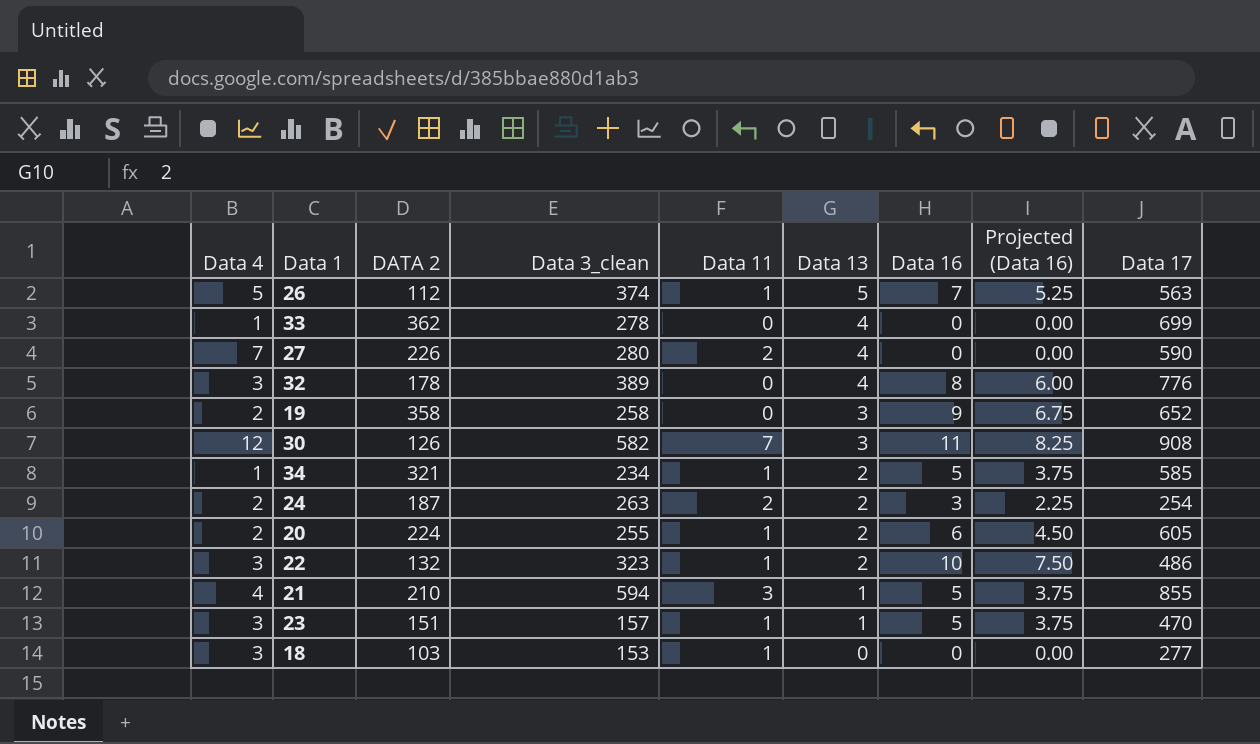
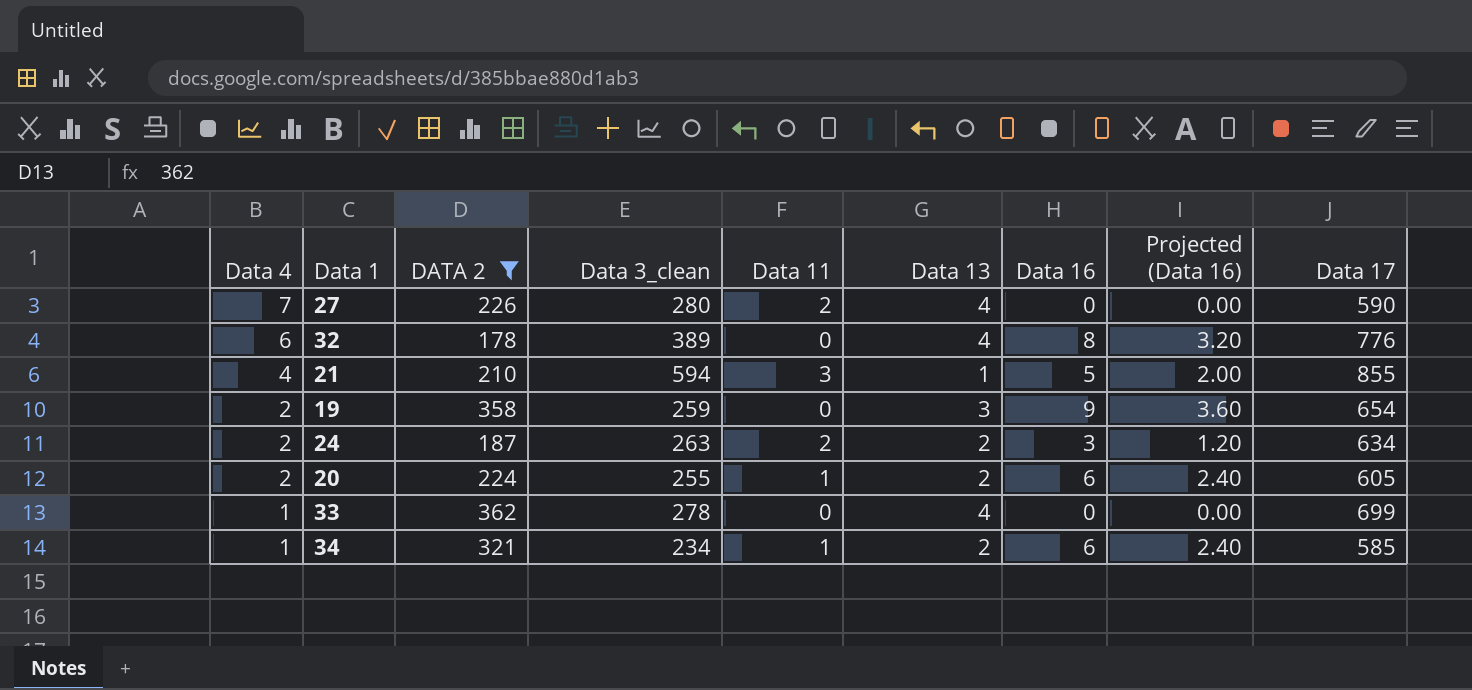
filter: none -> DATA 2 >= 178
row order: Data 13 descending -> Data 4 descending
column Projected (Data 16) | formula: [Data 16] * 0.75 -> [Data 16] * 0.4
32 | Data 4: 3 -> 6
19 | Data 3_clean: 258 -> 259
19 | Data 17: 652 -> 654
24 | Data 17: 254 -> 634
34 | Data 16: 5 -> 6

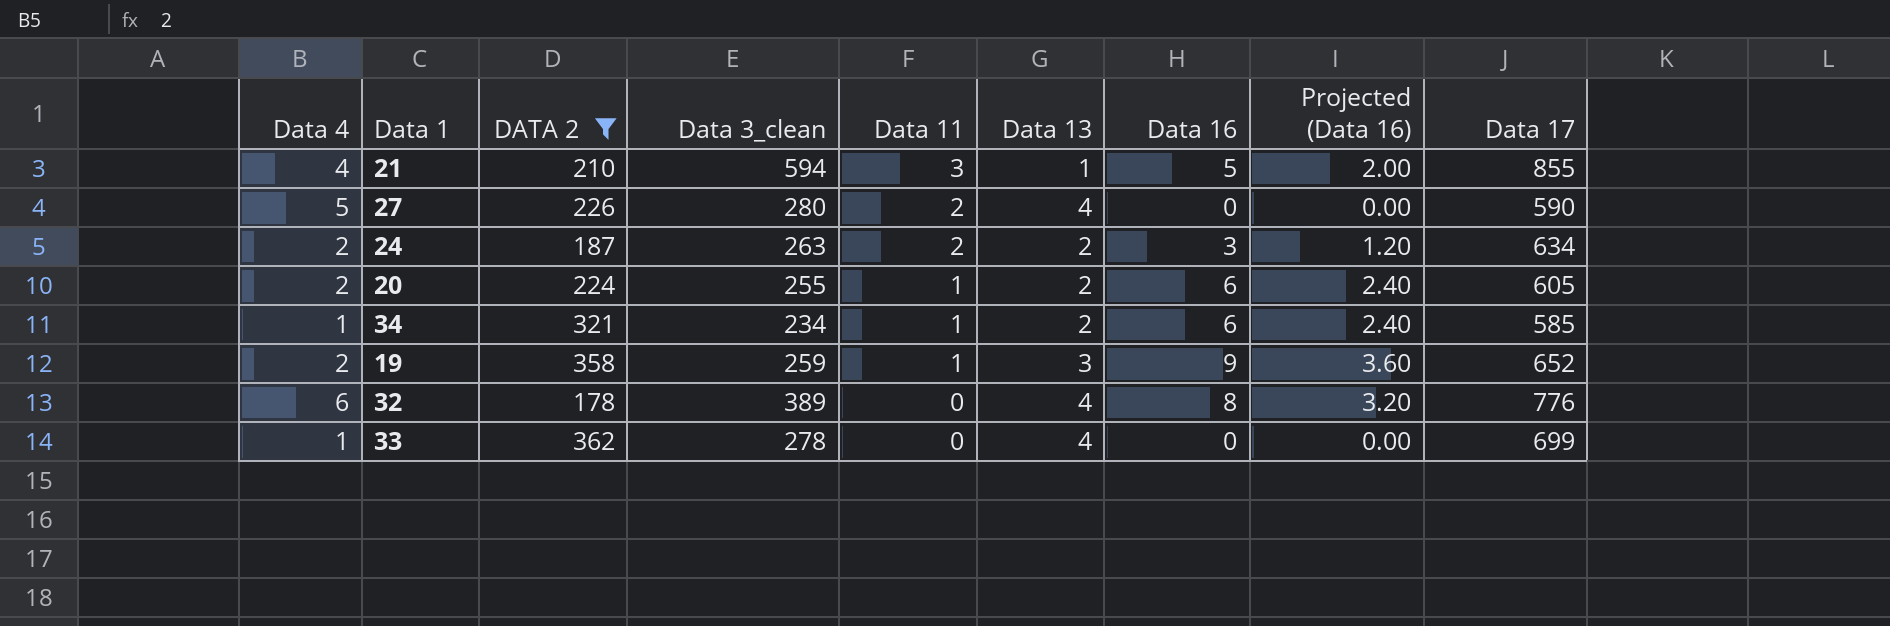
row order: Data 4 descending -> Data 11 descending
27 | Data 4: 7 -> 5
19 | Data 11: 0 -> 1
19 | Data 17: 654 -> 652

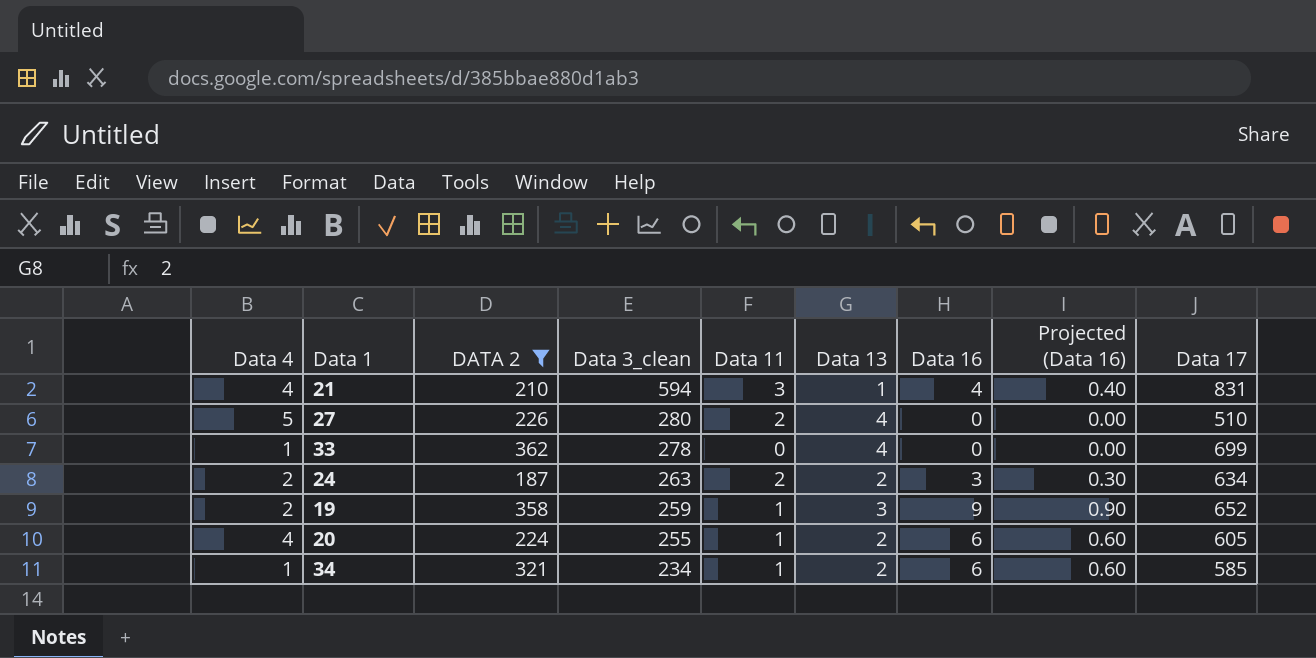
row order: Data 11 descending -> Data 3_clean descending
column Projected (Data 16) | formula: [Data 16] * 0.4 -> [Data 16] * 0.1
row 32: 6 | 178 | 389 | 0 | 4 | 8 | 3.20 | 776 -> none
21 | Data 16: 5 -> 4
21 | Data 17: 855 -> 831
27 | Data 17: 590 -> 510
20 | Data 4: 2 -> 4

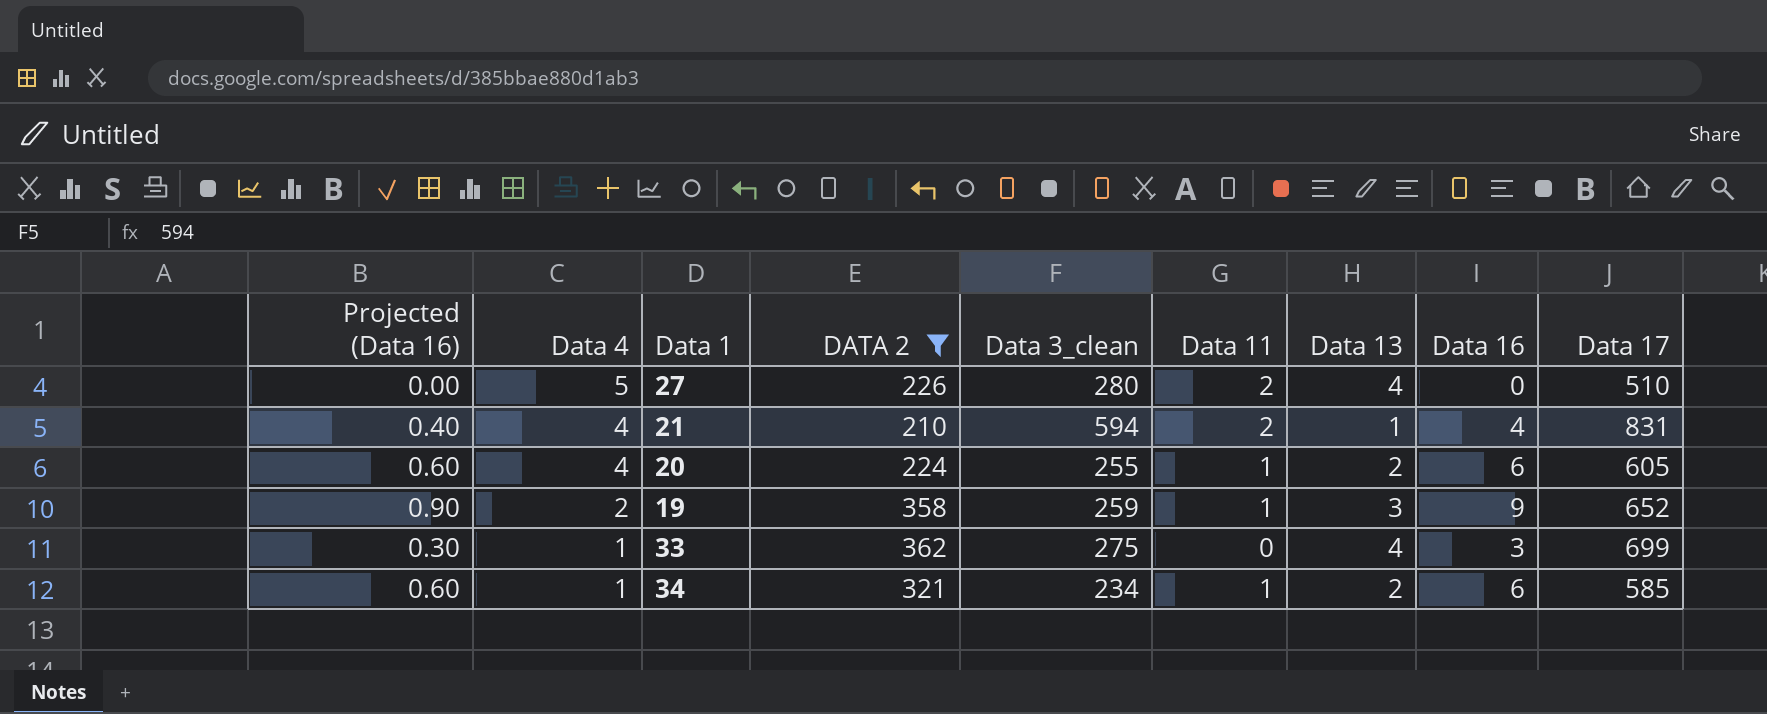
row order: Data 3_clean descending -> Data 4 descending
column Projected (Data 16) | position: 8 -> 1
row 24: 2 | 187 | 263 | 2 | 2 | 3 | 0.30 | 634 -> none
21 | Data 11: 3 -> 2
33 | Projected (Data 16): 0.00 -> 0.30
33 | Data 3_clean: 278 -> 275
33 | Data 16: 0 -> 3

